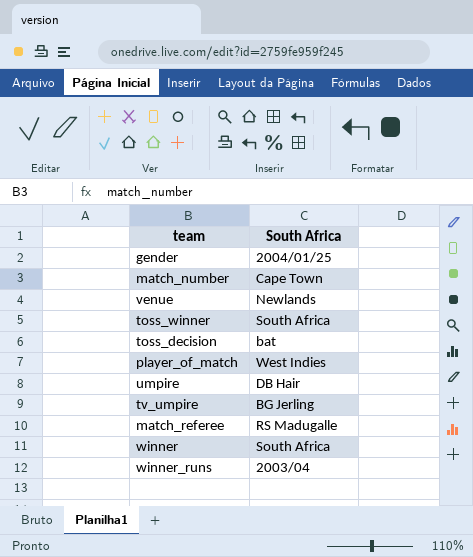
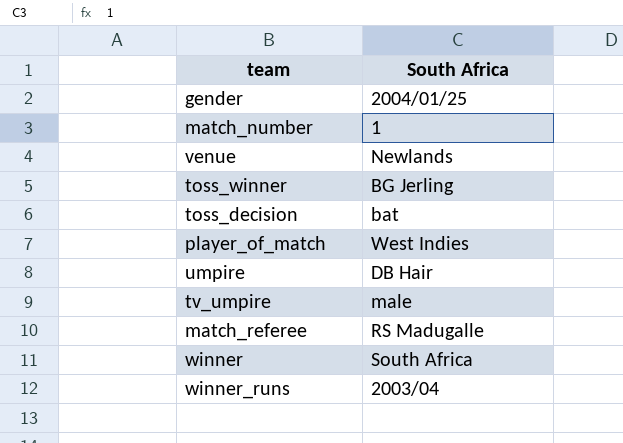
match_number | South Africa: Cape Town -> 1
toss_winner | South Africa: South Africa -> BG Jerling
tv_umpire | South Africa: BG Jerling -> male

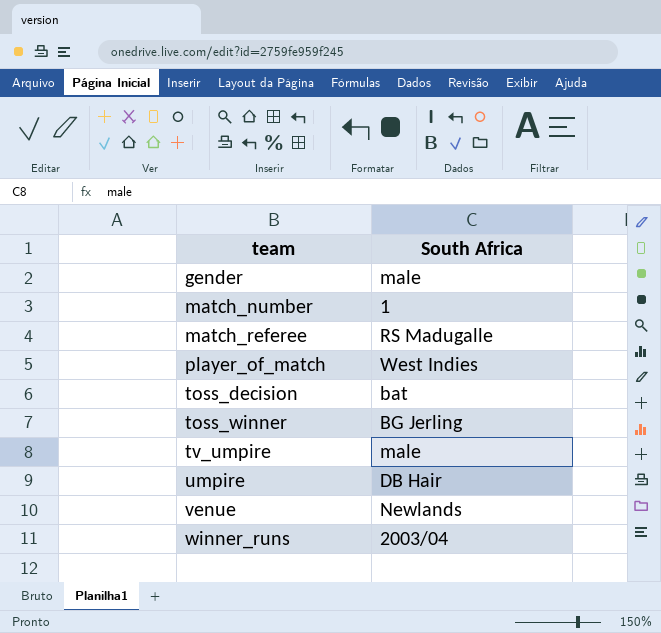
row order: none -> team ascending
row winner: South Africa -> none
gender | South Africa: 2004/01/25 -> male

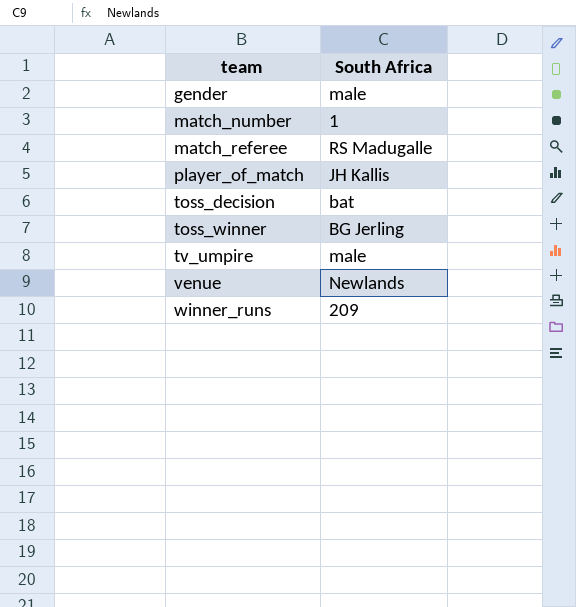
row umpire: DB Hair -> none
player_of_match | South Africa: West Indies -> JH Kallis
winner_runs | South Africa: 2003/04 -> 209

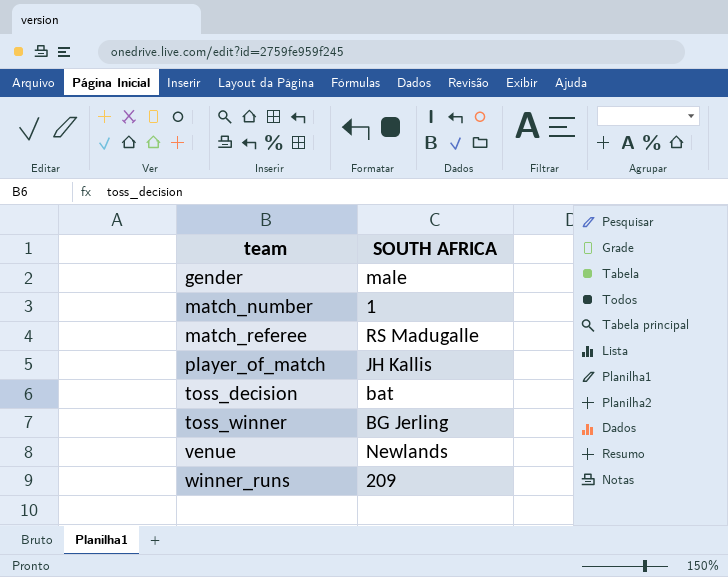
column name: South Africa -> SOUTH AFRICA
row tv_umpire: male -> none

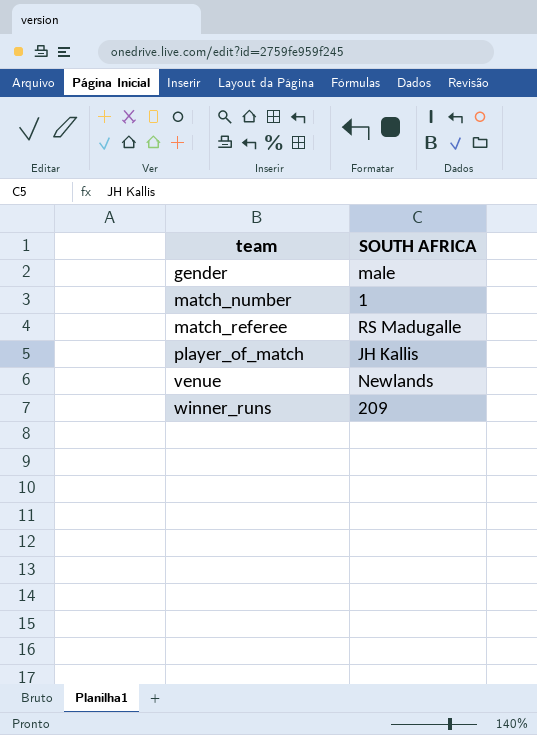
row toss_decision: bat -> none
row toss_winner: BG Jerling -> none

